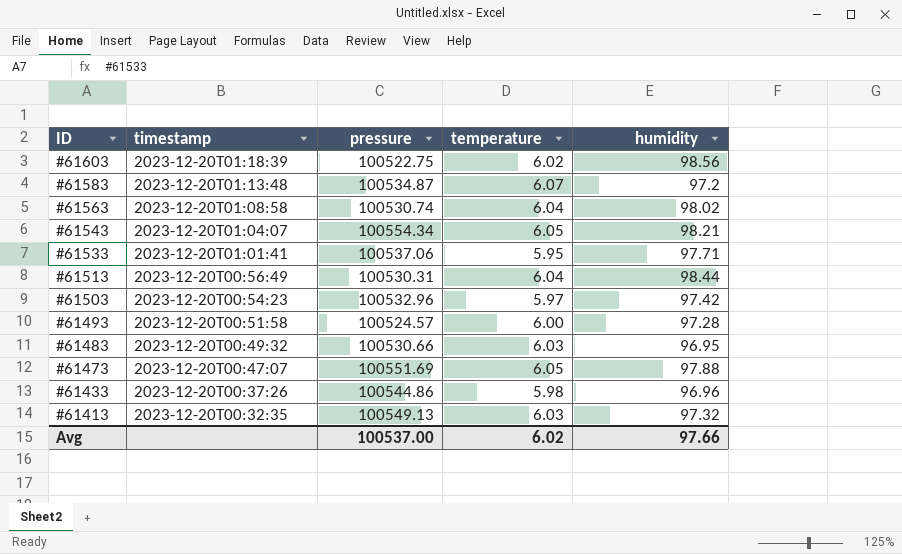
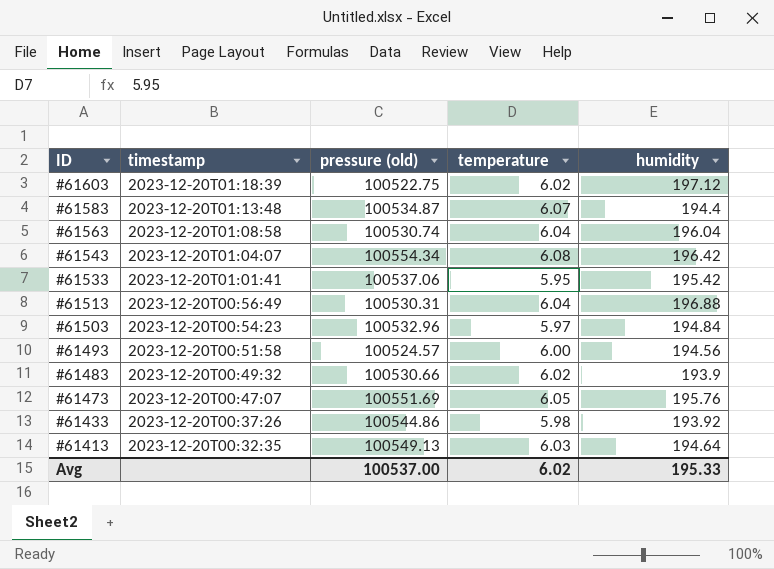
column name: pressure -> pressure (old)
#61603 | humidity: 98.56 -> 197.12
#61583 | humidity: 97.2 -> 194.4
#61563 | humidity: 98.02 -> 196.04
#61543 | temperature: 6.05 -> 6.08
#61543 | humidity: 98.21 -> 196.42
#61533 | humidity: 97.71 -> 195.42
#61513 | humidity: 98.44 -> 196.88
#61503 | humidity: 97.42 -> 194.84
#61493 | humidity: 97.28 -> 194.56
#61483 | temperature: 6.03 -> 6.02
#61483 | humidity: 96.95 -> 193.9
#61473 | humidity: 97.88 -> 195.76
#61433 | humidity: 96.96 -> 193.92
#61413 | humidity: 97.32 -> 194.64
Avg | humidity: 97.66 -> 195.33

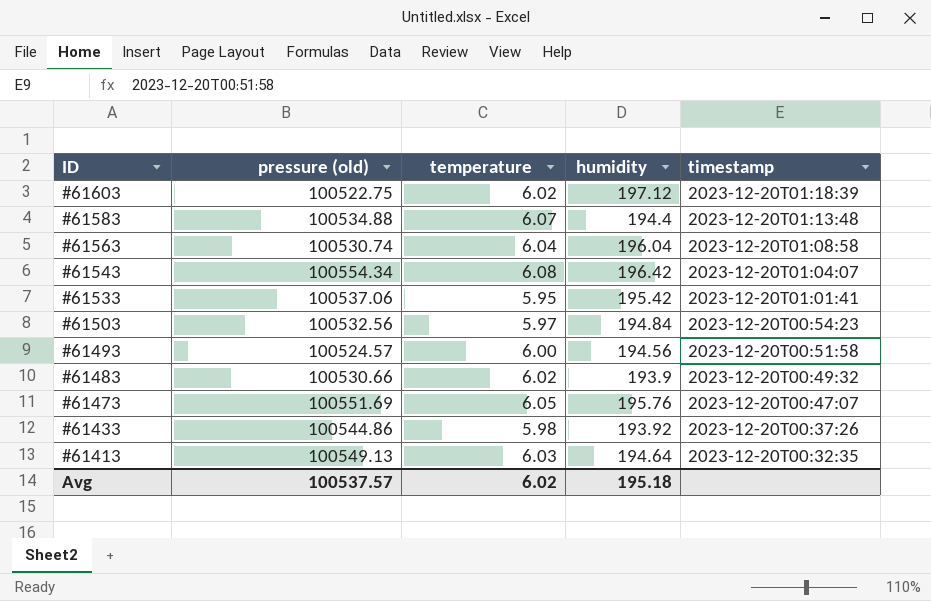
column timestamp | position: 2 -> 5
row #61513: 2023-12-20T00:56:49 | 100530.31 | 6.04 | 196.88 -> none
#61583 | pressure (old): 100534.87 -> 100534.88
#61503 | pressure (old): 100532.96 -> 100532.56
Avg | pressure (old): 100537.00 -> 100537.57
Avg | humidity: 195.33 -> 195.18

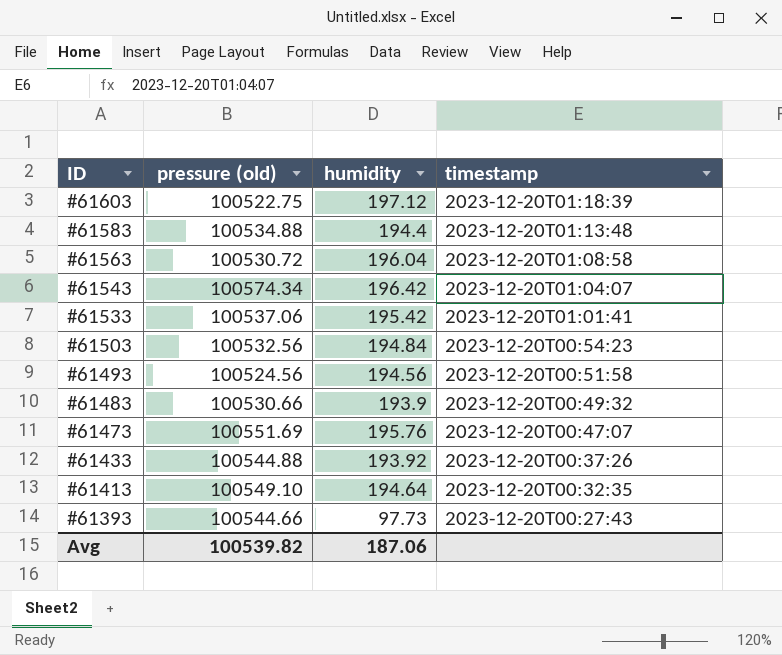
column temperature | position: 3 -> none
#61563 | pressure (old): 100530.74 -> 100530.72
#61543 | pressure (old): 100554.34 -> 100574.34
#61493 | pressure (old): 100524.57 -> 100524.56
#61433 | pressure (old): 100544.86 -> 100544.88
#61413 | pressure (old): 100549.13 -> 100549.10
row #61393: none -> 100544.66 | 97.73 | 2023-12-20T00:27:43
Avg | pressure (old): 100537.57 -> 100539.82
Avg | humidity: 195.18 -> 187.06

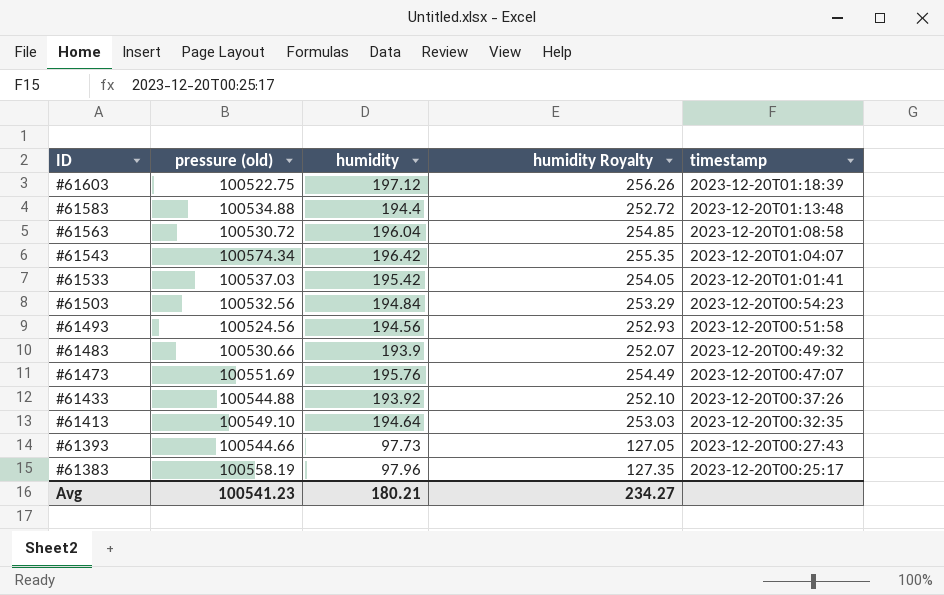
column humidity Royalty | formula: none -> [humidity] * 1.3
#61533 | pressure (old): 100537.06 -> 100537.03
row #61383: none -> 100558.19 | 97.96 | 127.35 | 2023-12-20T00:25:17
Avg | pressure (old): 100539.82 -> 100541.23
Avg | humidity: 187.06 -> 180.21

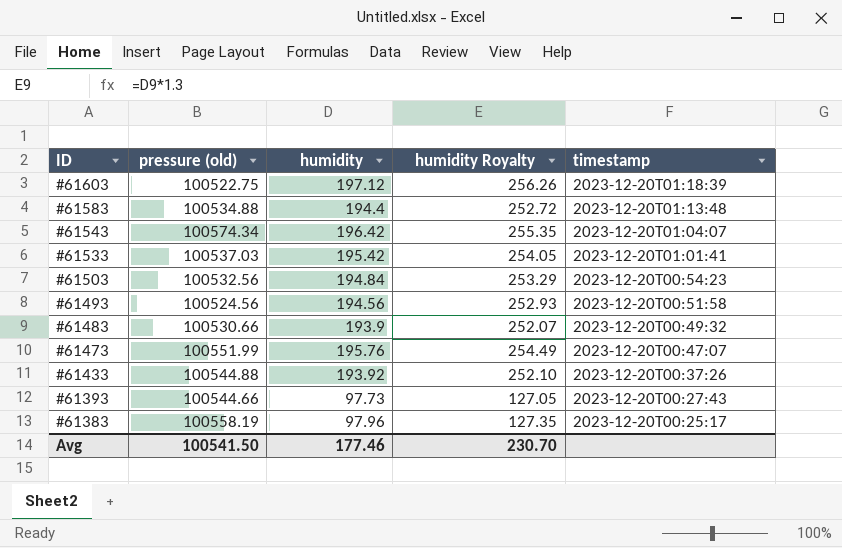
row #61563: 100530.72 | 196.04 | 254.85 | 2023-12-20T01:08:58 -> none
row #61413: 100549.10 | 194.64 | 253.03 | 2023-12-20T00:32:35 -> none
#61473 | pressure (old): 100551.69 -> 100551.99
Avg | pressure (old): 100541.23 -> 100541.50
Avg | humidity: 180.21 -> 177.46
Avg | humidity Royalty: 234.27 -> 230.70

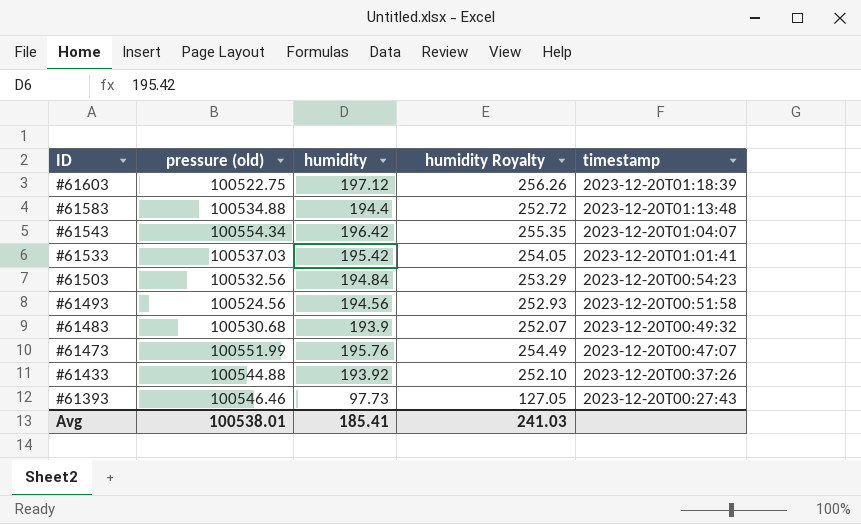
row #61383: 100558.19 | 97.96 | 127.35 | 2023-12-20T00:25:17 -> none
#61543 | pressure (old): 100574.34 -> 100554.34
#61483 | pressure (old): 100530.66 -> 100530.68
#61393 | pressure (old): 100544.66 -> 100546.46
Avg | pressure (old): 100541.50 -> 100538.01
Avg | humidity: 177.46 -> 185.41
Avg | humidity Royalty: 230.70 -> 241.03

